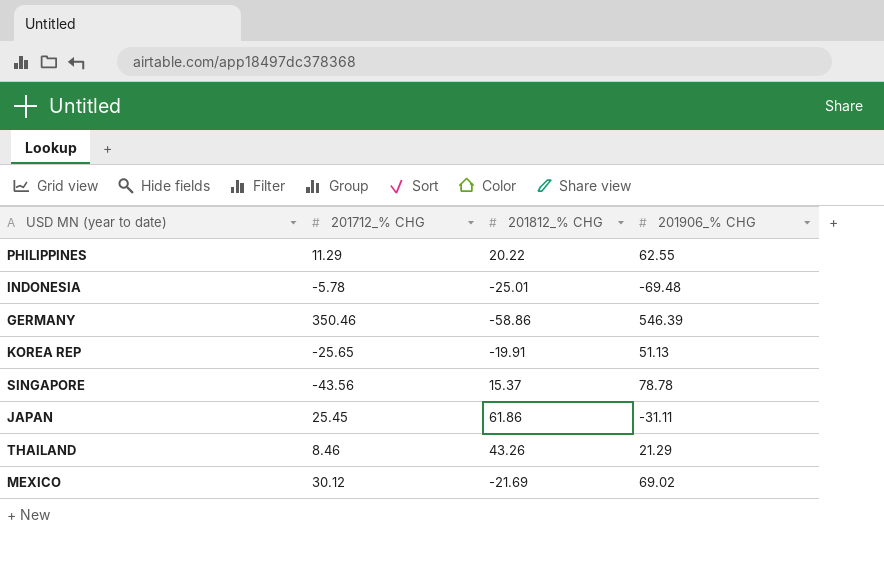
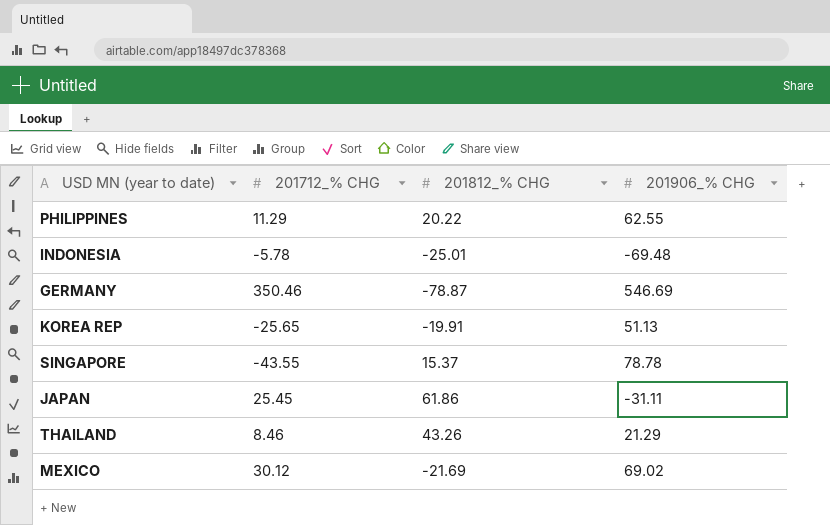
GERMANY | 201812_% CHG: -58.86 -> -78.87
GERMANY | 201906_% CHG: 546.39 -> 546.69
SINGAPORE | 201712_% CHG: -43.56 -> -43.55

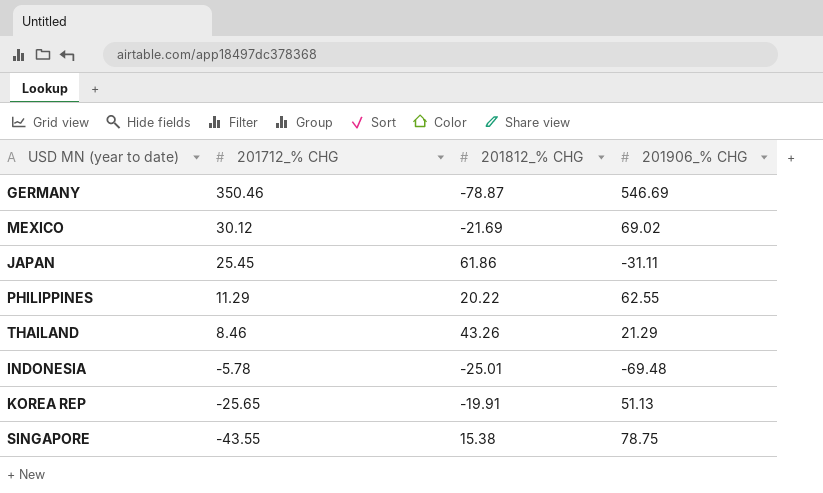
row order: none -> 201712_% CHG descending
SINGAPORE | 201812_% CHG: 15.37 -> 15.38
SINGAPORE | 201906_% CHG: 78.78 -> 78.75

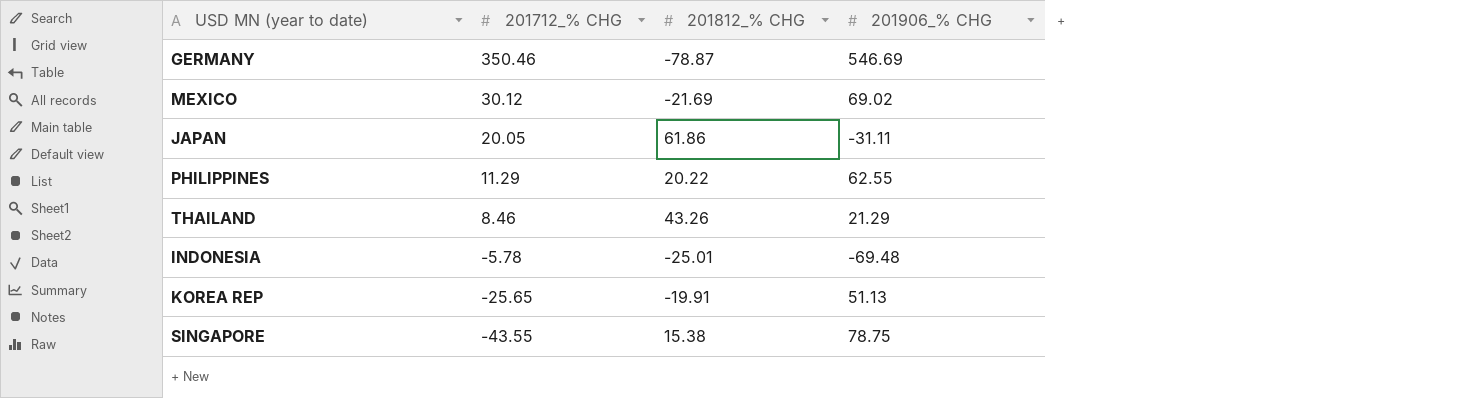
JAPAN | 201712_% CHG: 25.45 -> 20.05

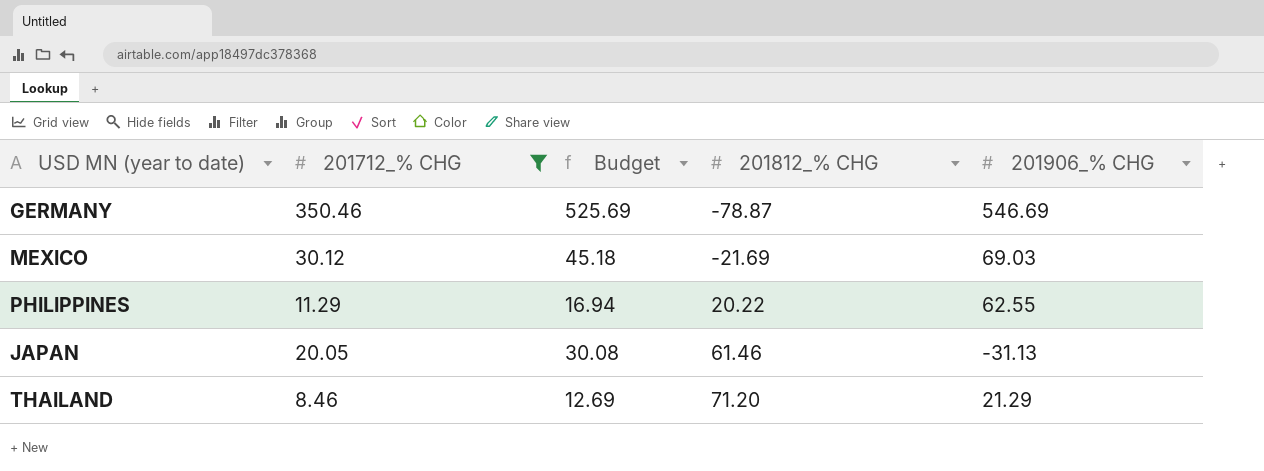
filter: none -> 201712_% CHG >= 8.46
row order: 201712_% CHG descending -> 201812_% CHG ascending
column Budget | formula: none -> [201712_% CHG] * 1.5
MEXICO | 201906_% CHG: 69.02 -> 69.03
JAPAN | 201812_% CHG: 61.86 -> 61.46
JAPAN | 201906_% CHG: -31.11 -> -31.13
THAILAND | 201812_% CHG: 43.26 -> 71.20

